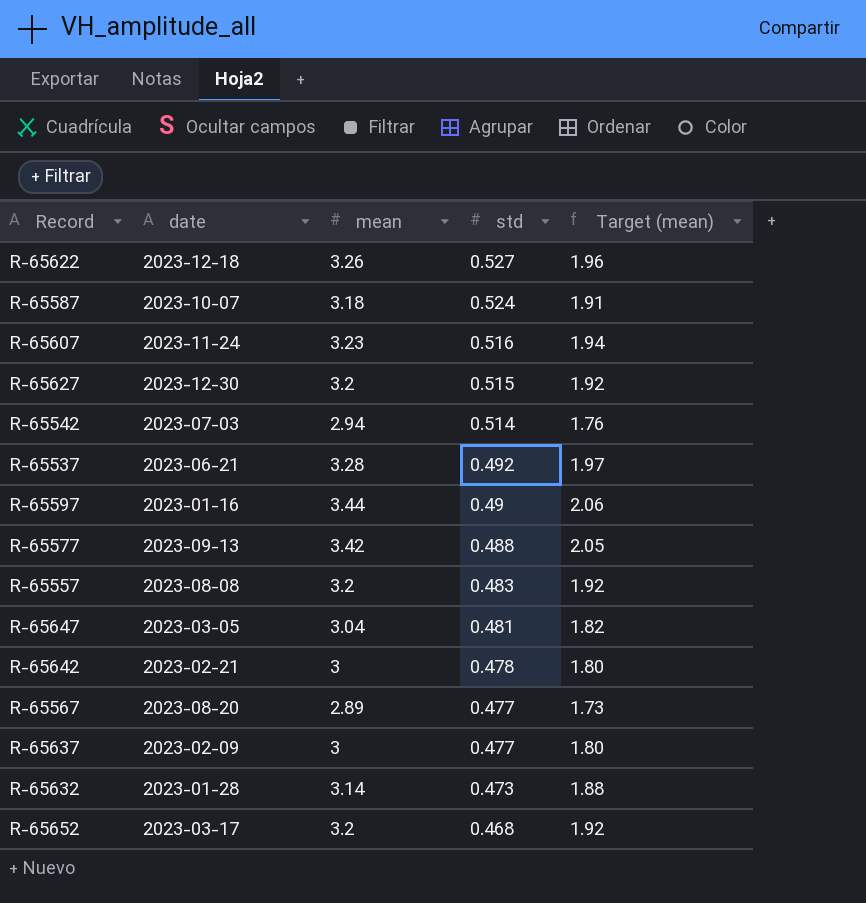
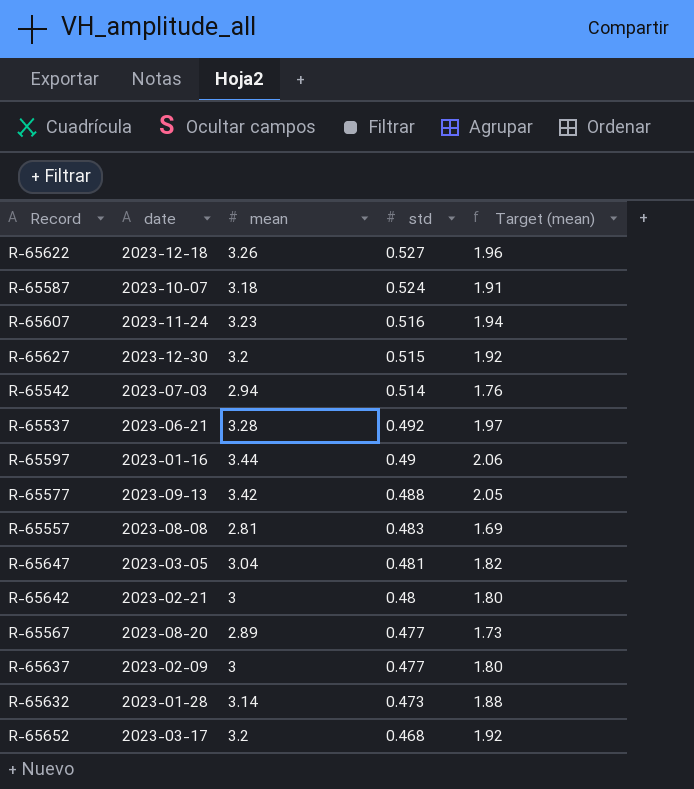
R-65557 | mean: 3.2 -> 2.81
R-65557 | Target (mean): 1.92 -> 1.69
R-65642 | std: 0.478 -> 0.48

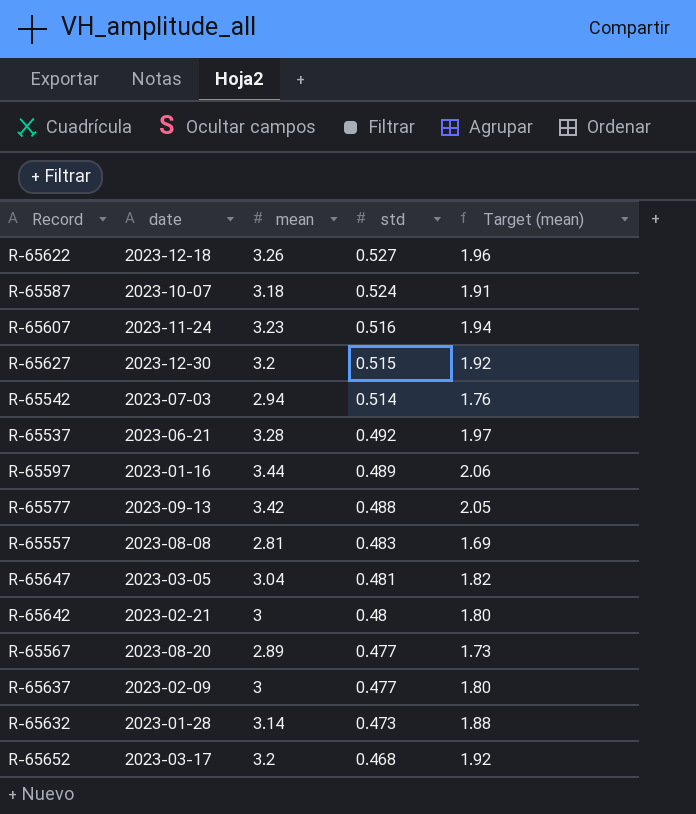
R-65597 | std: 0.49 -> 0.489

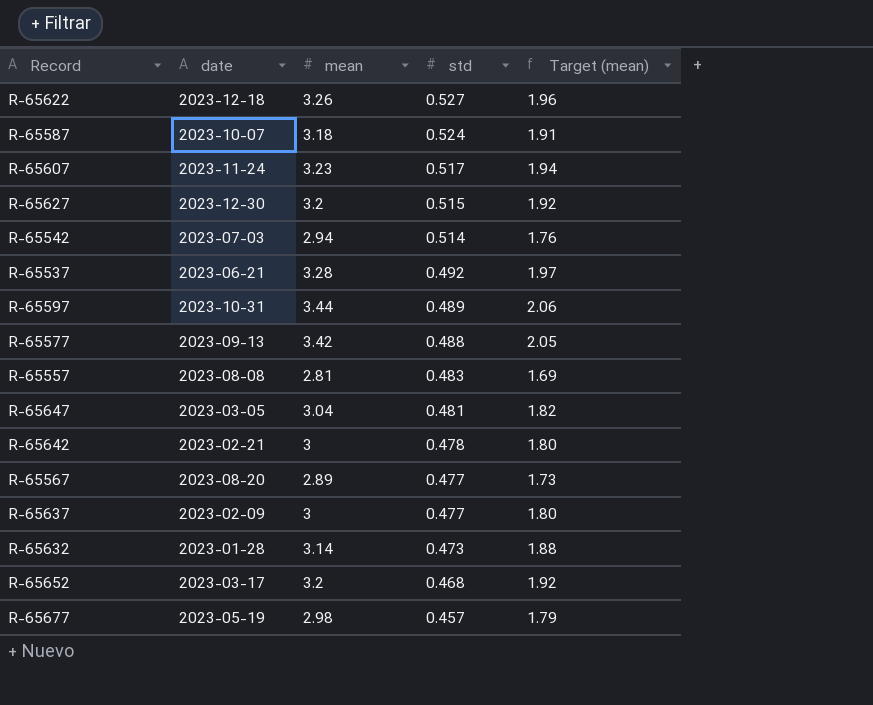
R-65607 | std: 0.516 -> 0.517
R-65597 | date: 2023-01-16 -> 2023-10-31
R-65642 | std: 0.48 -> 0.478
row R-65677: none -> 2023-05-19 | 2.98 | 0.457 | 1.79

